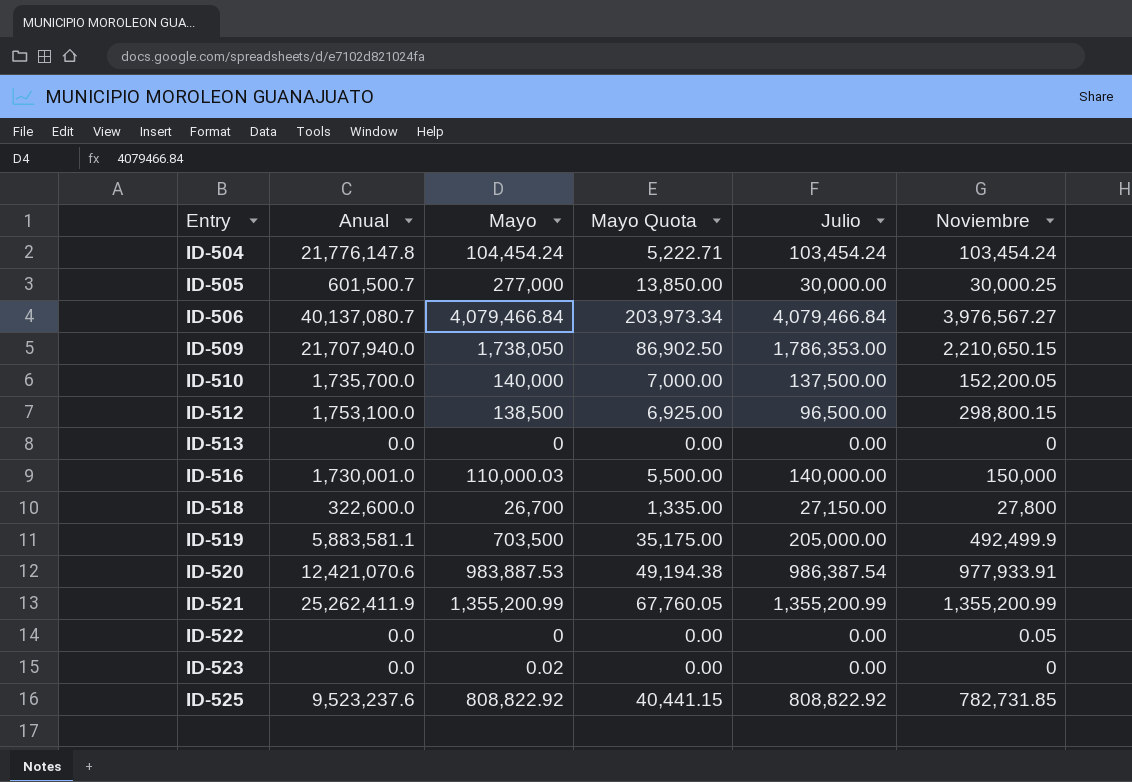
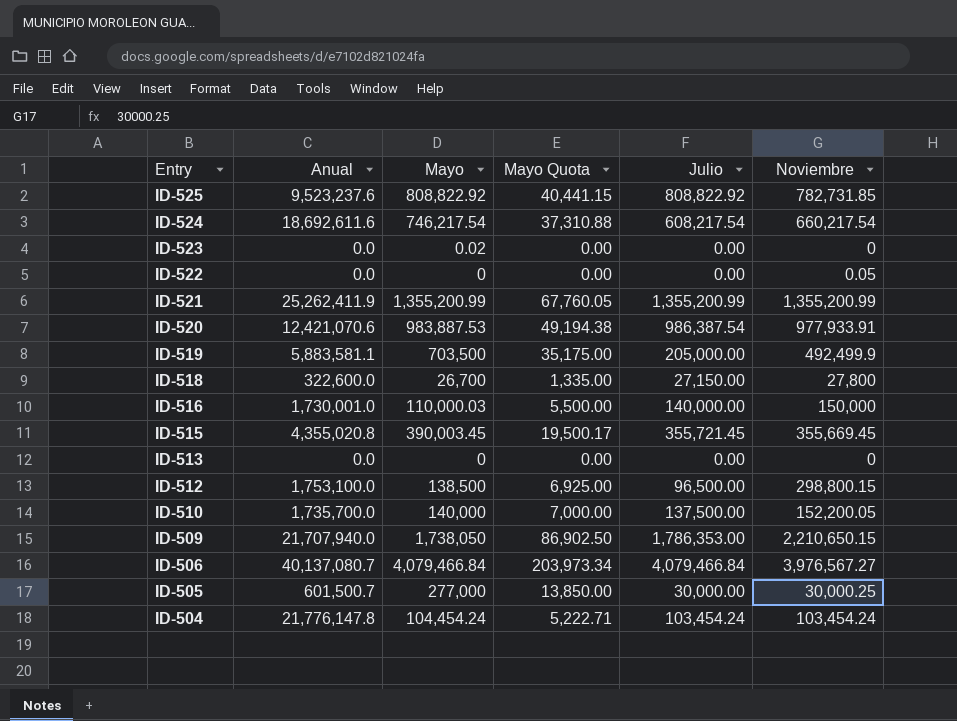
row order: Entry ascending -> Entry descending
row ID-524: none -> 18,692,611.6 | 746,217.54 | 37,310.88 | 608,217.54 | 660,217.54
row ID-515: none -> 4,355,020.8 | 390,003.45 | 19,500.17 | 355,721.45 | 355,669.45

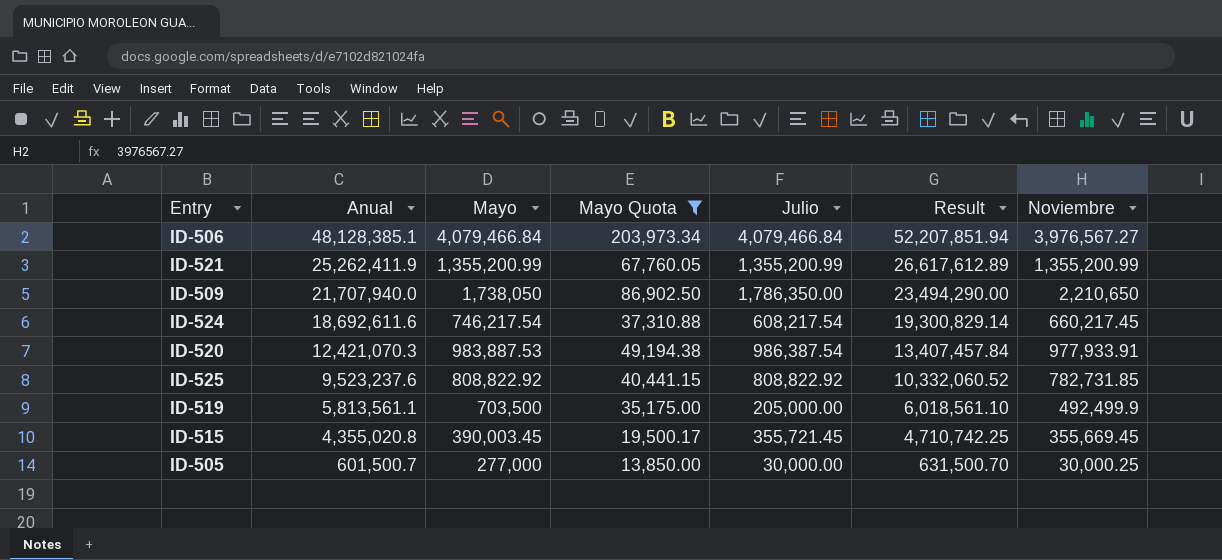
filter: none -> Mayo Quota >= 13,850.00
row order: Entry descending -> Anual descending
column Result | formula: none -> [Anual] + [Julio]
ID-506 | Anual: 40,137,080.7 -> 48,128,385.1
ID-509 | Julio: 1,786,353.00 -> 1,786,350.00
ID-509 | Noviembre: 2,210,650.15 -> 2,210,650
ID-524 | Noviembre: 660,217.54 -> 660,217.45
ID-520 | Anual: 12,421,070.6 -> 12,421,070.3
ID-519 | Anual: 5,883,581.1 -> 5,813,561.1

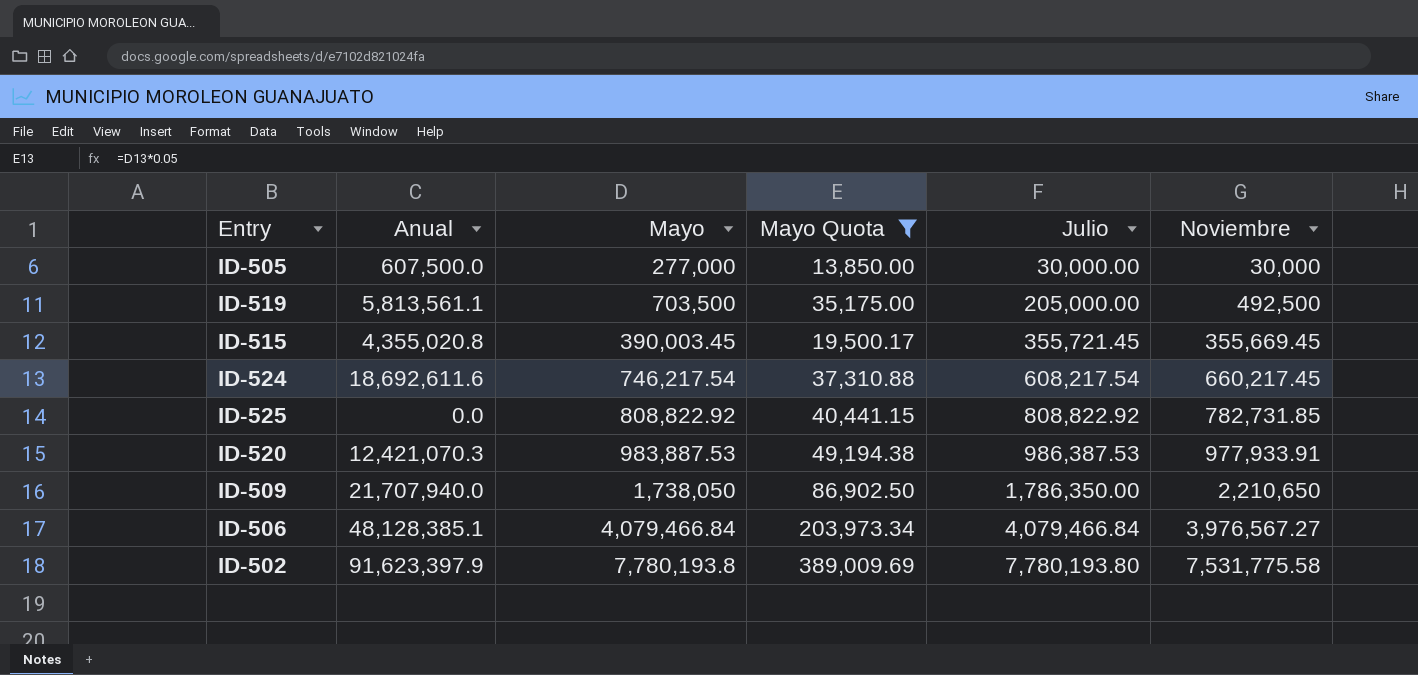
row order: Anual descending -> Julio ascending
column Result | formula: [Anual] + [Julio] -> none
row ID-521: 25,262,411.9 | 1,355,200.99 | 67,760.05 | 1,355,200.99 | 26,617,612.89 | 1,355,200.99 -> none
ID-505 | Anual: 601,500.7 -> 607,500.0
ID-505 | Noviembre: 30,000.25 -> 30,000
ID-519 | Noviembre: 492,499.9 -> 492,500
ID-525 | Anual: 9,523,237.6 -> 0.0
ID-520 | Julio: 986,387.54 -> 986,387.53
row ID-502: none -> 91,623,397.9 | 7,780,193.8 | 389,009.69 | 7,780,193.80 | 7,531,775.58

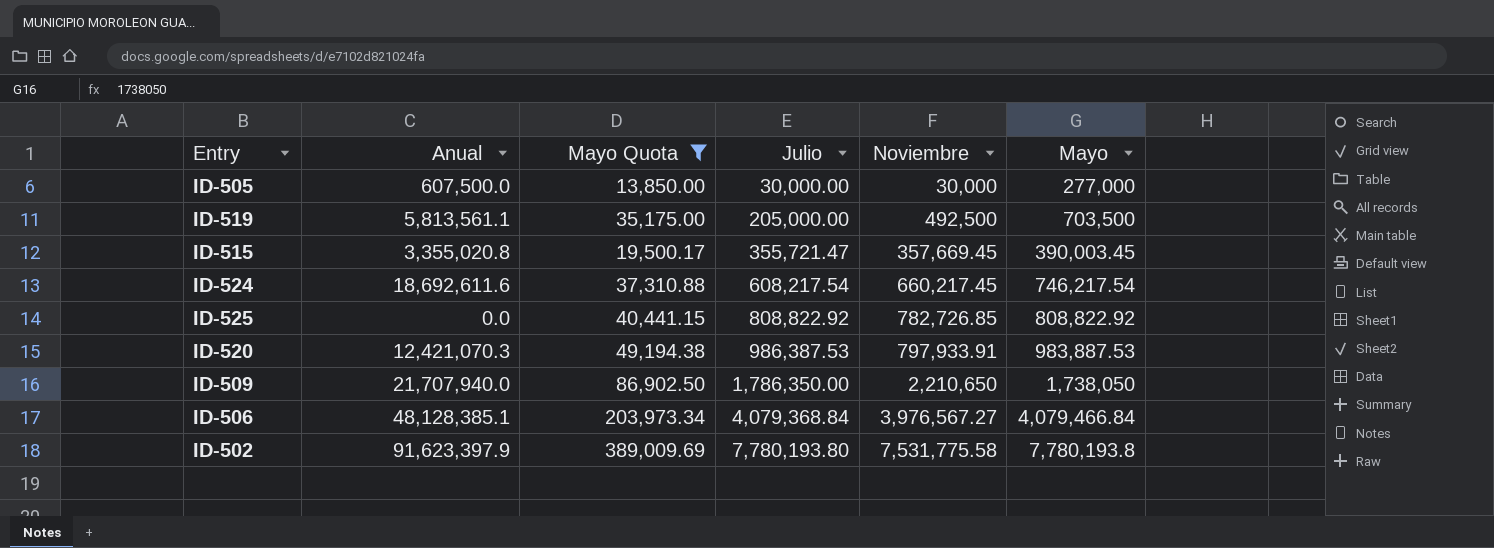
column Mayo | position: 3 -> 6
ID-515 | Anual: 4,355,020.8 -> 3,355,020.8
ID-515 | Julio: 355,721.45 -> 355,721.47
ID-515 | Noviembre: 355,669.45 -> 357,669.45
ID-525 | Noviembre: 782,731.85 -> 782,726.85
ID-520 | Noviembre: 977,933.91 -> 797,933.91
ID-506 | Julio: 4,079,466.84 -> 4,079,368.84

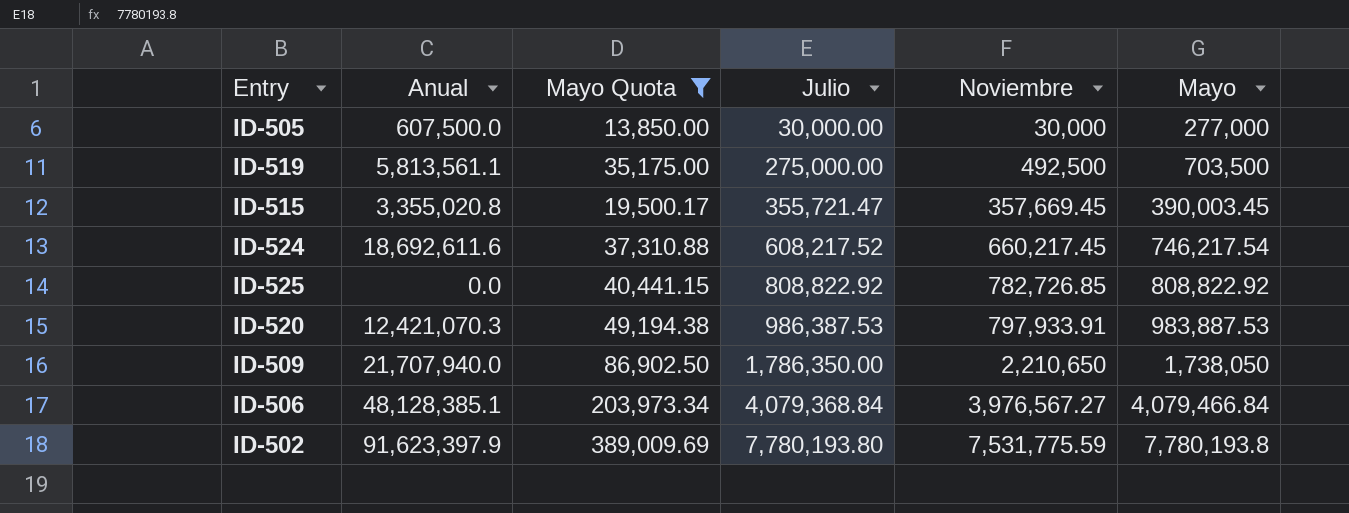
ID-519 | Julio: 205,000.00 -> 275,000.00
ID-524 | Julio: 608,217.54 -> 608,217.52
ID-502 | Noviembre: 7,531,775.58 -> 7,531,775.59

